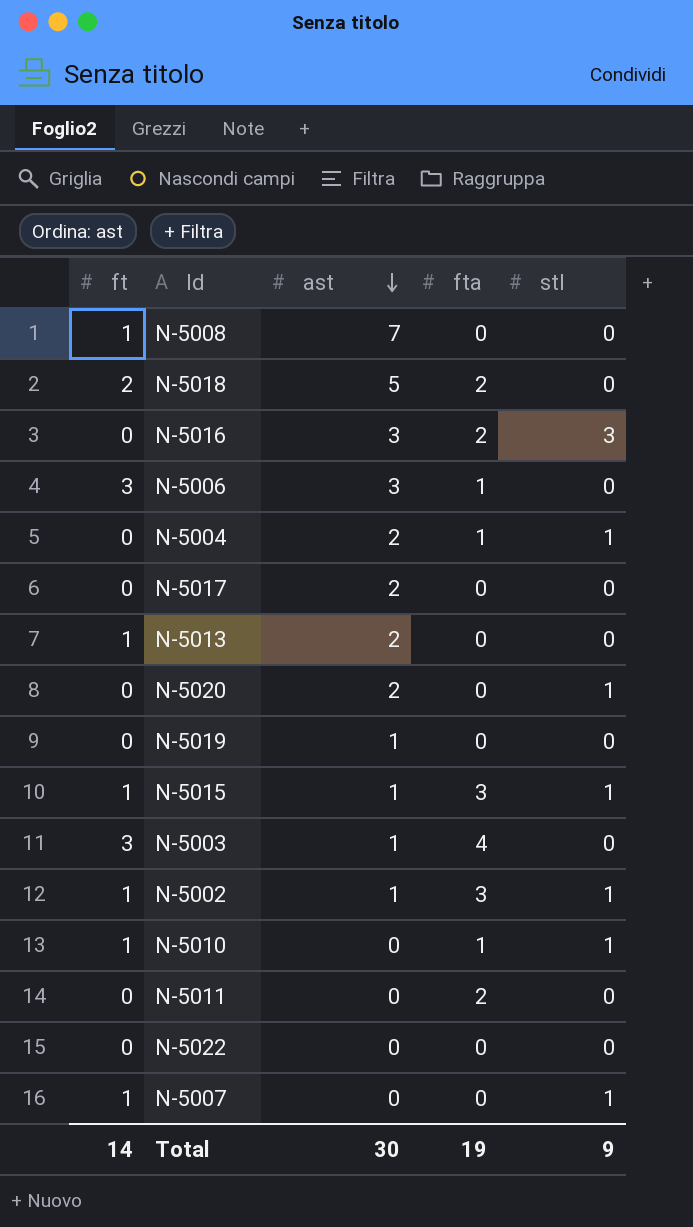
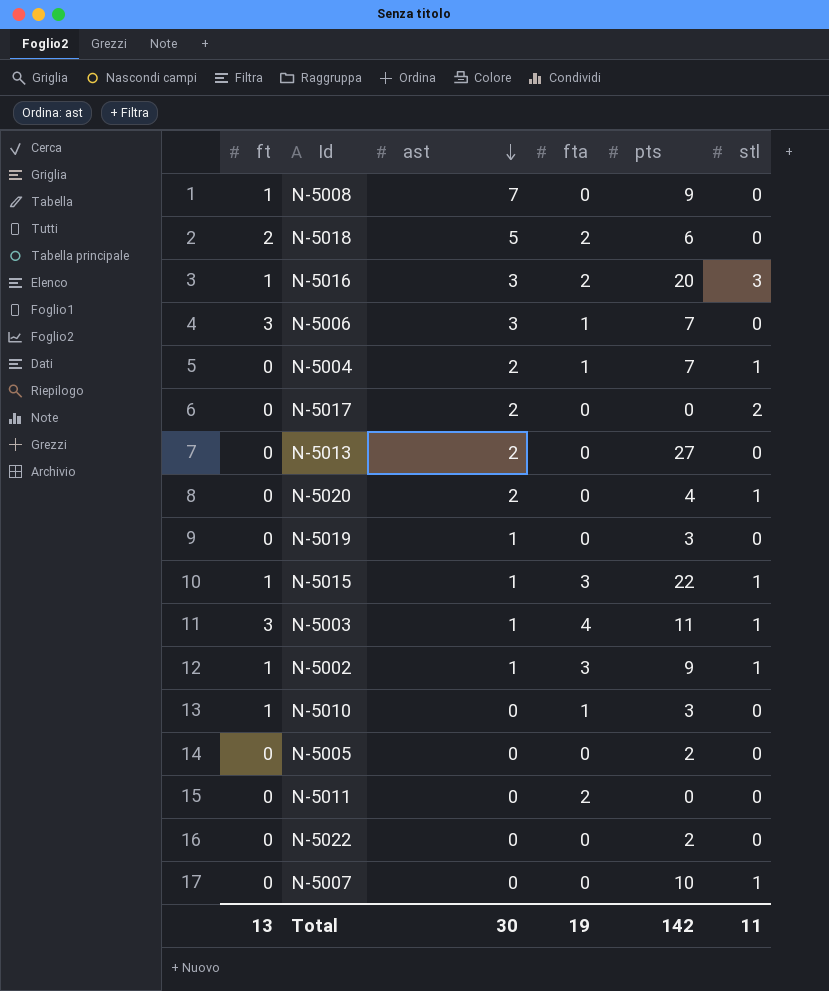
column pts | position: none -> 5
N-5016 | ft: 0 -> 1
N-5017 | stl: 0 -> 2
N-5013 | ft: 1 -> 0
N-5003 | stl: 0 -> 1
N-5010 | stl: 1 -> 0
row N-5005: none -> 0 | 0 | 0 | 2 | 0
N-5007 | ft: 1 -> 0
Total | ft: 14 -> 13
Total | stl: 9 -> 11

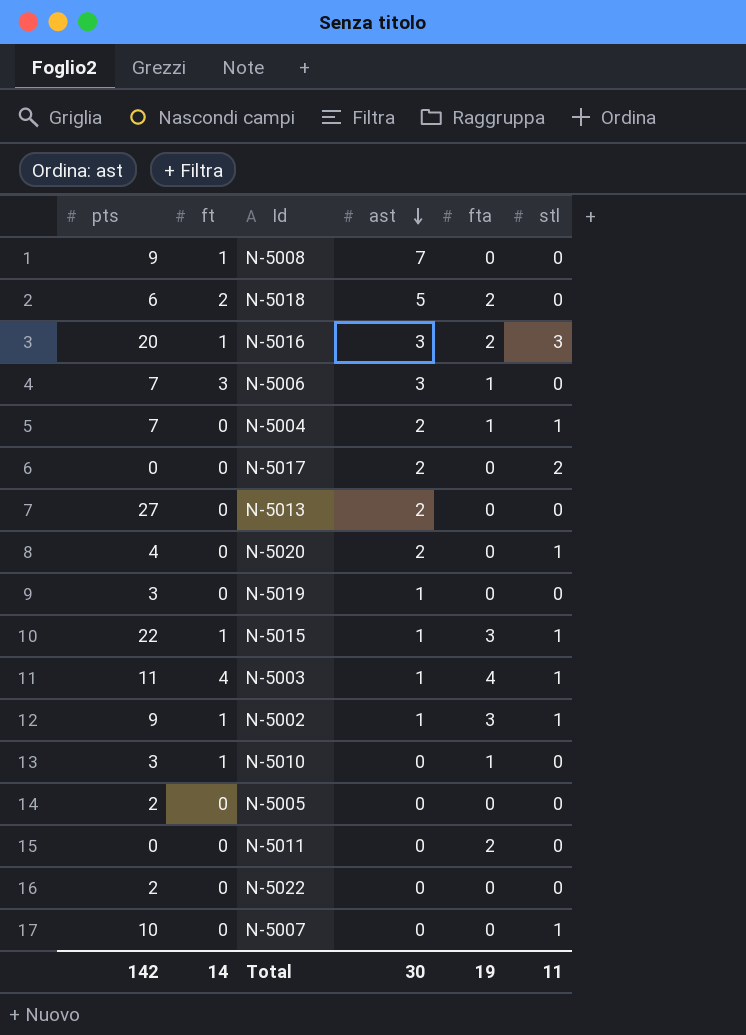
column pts | position: 5 -> 1
N-5003 | ft: 3 -> 4
Total | ft: 13 -> 14

